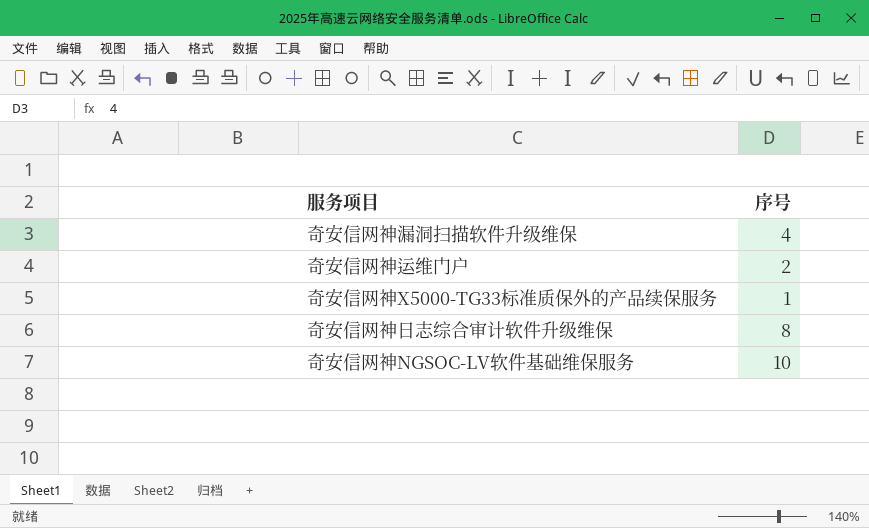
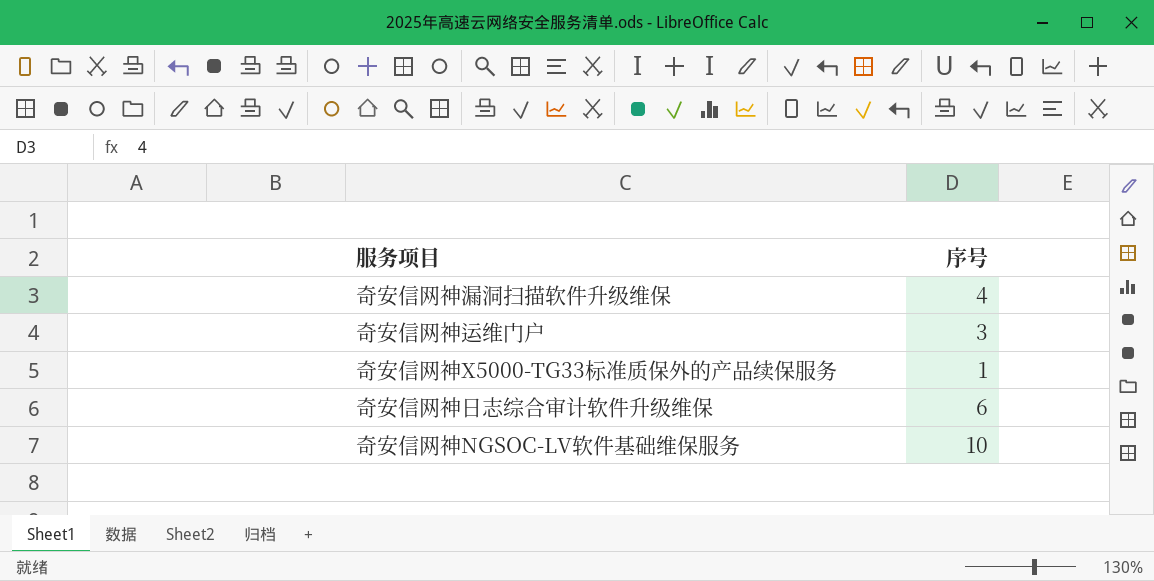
奇安信网神运维门户 | 序号: 2 -> 3
奇安信网神日志综合审计软件升级维保 | 序号: 8 -> 6

